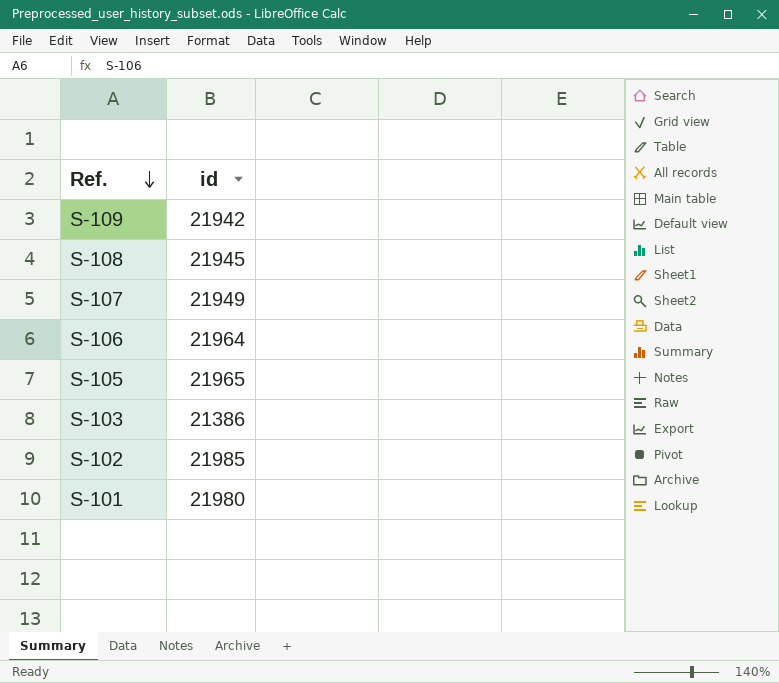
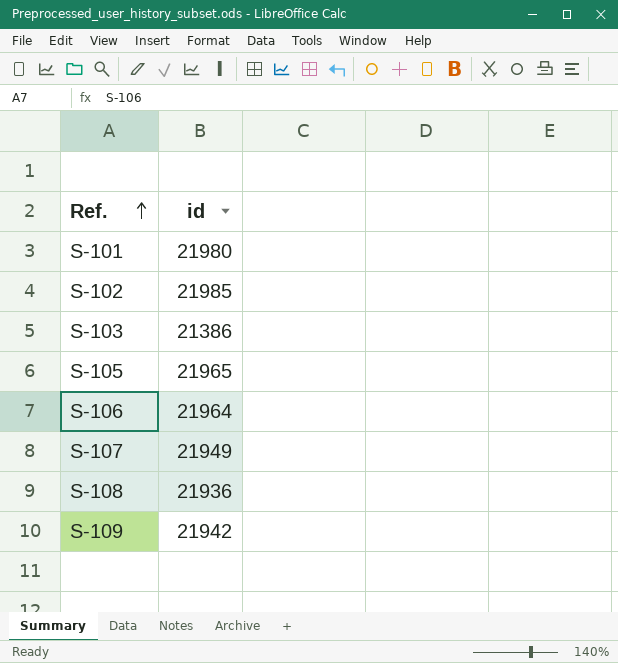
row order: Ref. descending -> Ref. ascending
S-108 | id: 21945 -> 21936

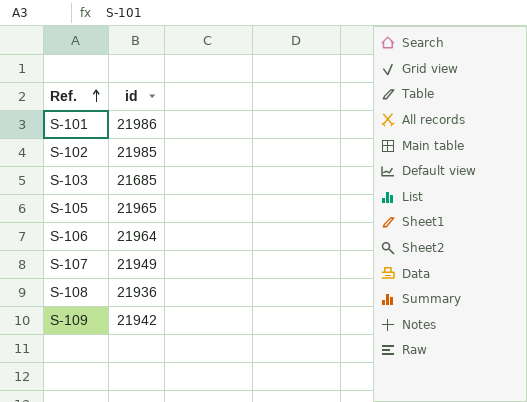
S-101 | id: 21980 -> 21986
S-103 | id: 21386 -> 21685

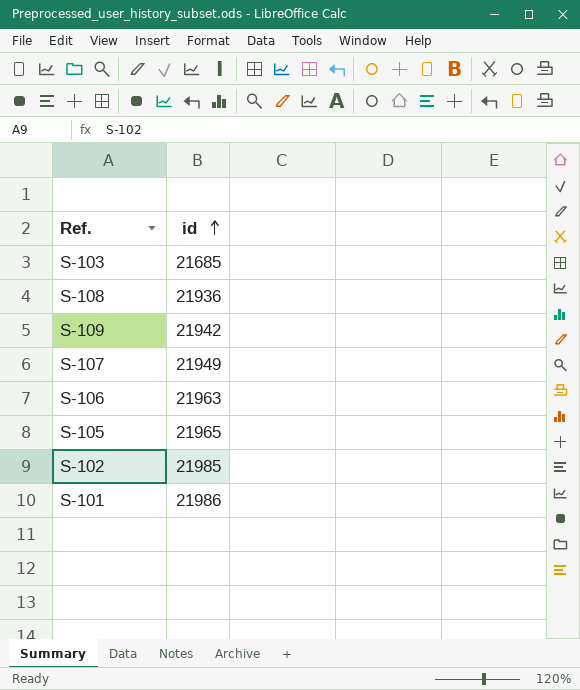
row order: Ref. ascending -> id ascending
S-106 | id: 21964 -> 21963

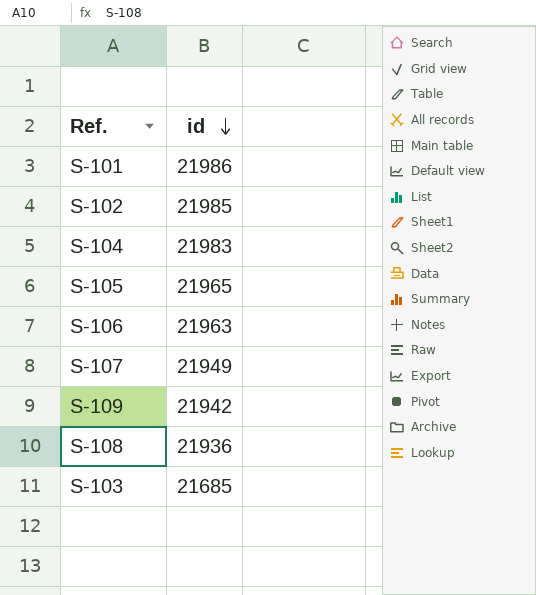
row order: id ascending -> id descending
row S-104: none -> 21983

